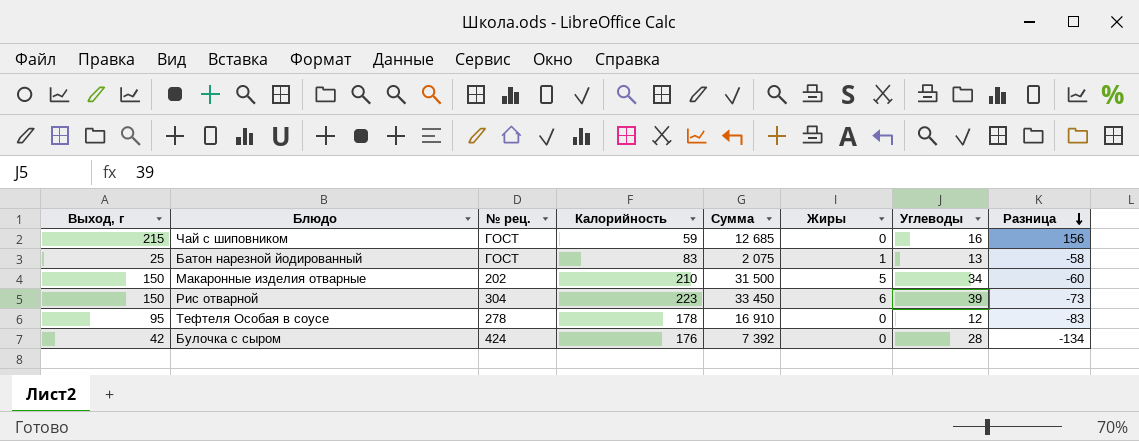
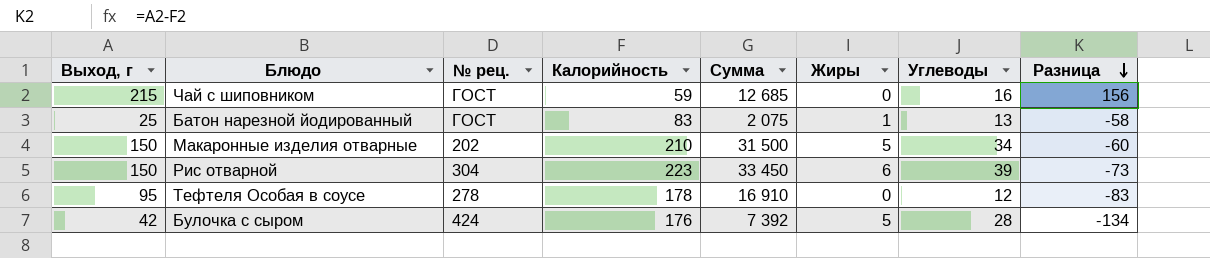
Булочка с сыром | Жиры: 0 -> 5

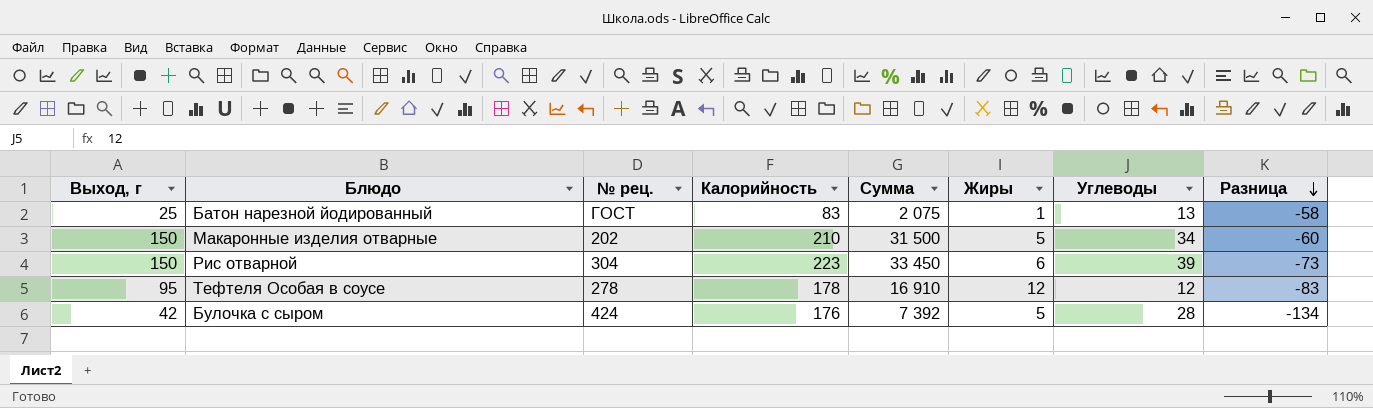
row Чай с шиповником: 215 | ГОСТ | 59 | 12 685 | 0 | 16 | 156 -> none
Тефтеля Особая в соусе | Жиры: 0 -> 12

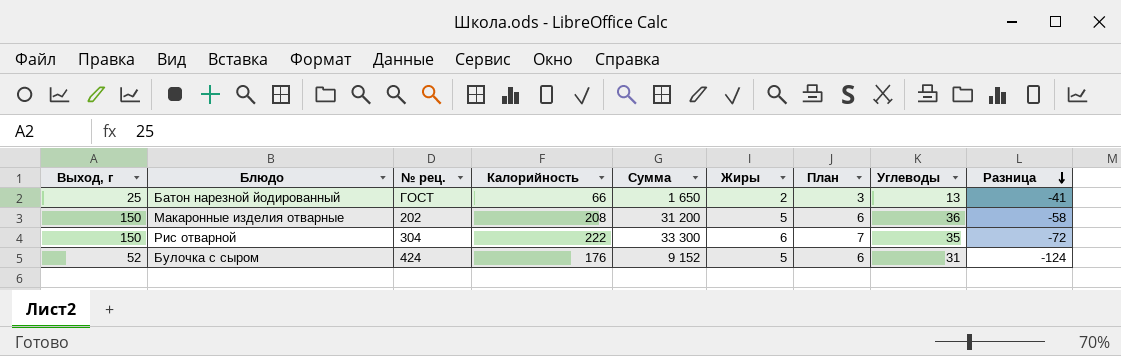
column План | formula: none -> [Жиры] + 1
row Тефтеля Особая в соусе: 95 | 278 | 178 | 16 910 | 12 | 12 | -83 -> none
Батон нарезной йодированный | Калорийность: 83 -> 66
Батон нарезной йодированный | Сумма: 2 075 -> 1 650
Батон нарезной йодированный | Жиры: 1 -> 2
Батон нарезной йодированный | Разница: -58 -> -41
Макаронные изделия отварные | Калорийность: 210 -> 208
Макаронные изделия отварные | Сумма: 31 500 -> 31 200
Макаронные изделия отварные | Углеводы: 34 -> 36
Макаронные изделия отварные | Разница: -60 -> -58
Рис отварной | Калорийность: 223 -> 222
Рис отварной | Сумма: 33 450 -> 33 300
Рис отварной | Углеводы: 39 -> 35
Рис отварной | Разница: -73 -> -72
Булочка с сыром | Выход, г: 42 -> 52
Булочка с сыром | Сумма: 7 392 -> 9 152
Булочка с сыром | Углеводы: 28 -> 31
Булочка с сыром | Разница: -134 -> -124

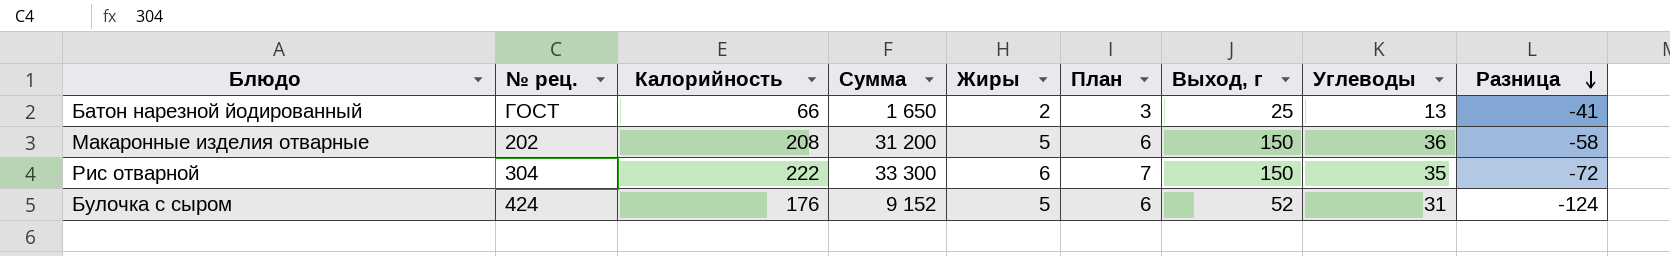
column Выход, г | position: 1 -> 7

